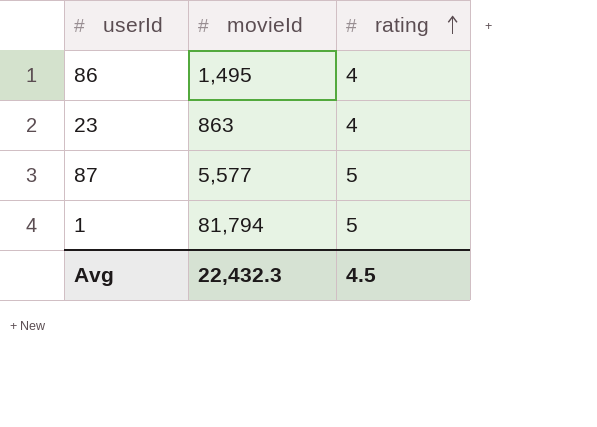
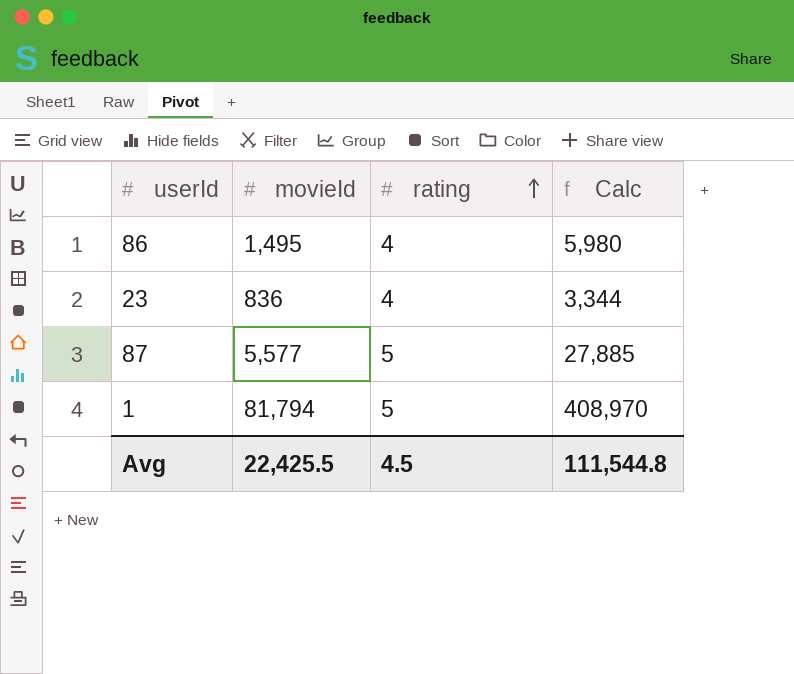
column Calc | formula: none -> [movieId] * [rating]
23 | movieId: 863 -> 836
Avg | movieId: 22,432.3 -> 22,425.5

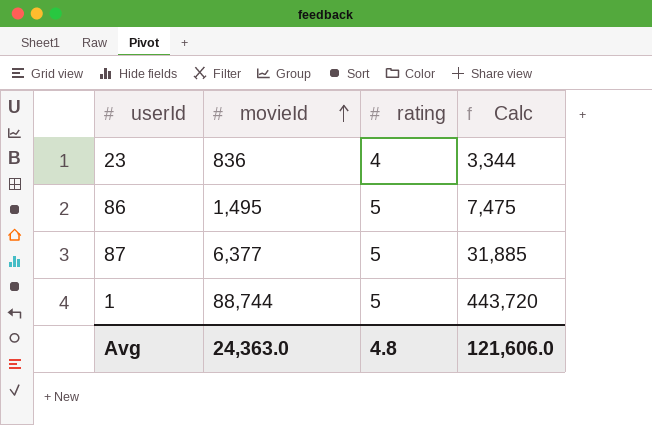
row order: rating ascending -> movieId ascending
86 | rating: 4 -> 5
86 | Calc: 5,980 -> 7,475
87 | movieId: 5,577 -> 6,377
87 | Calc: 27,885 -> 31,885
1 | movieId: 81,794 -> 88,744
1 | Calc: 408,970 -> 443,720
Avg | movieId: 22,425.5 -> 24,363.0
Avg | rating: 4.5 -> 4.8
Avg | Calc: 111,544.8 -> 121,606.0

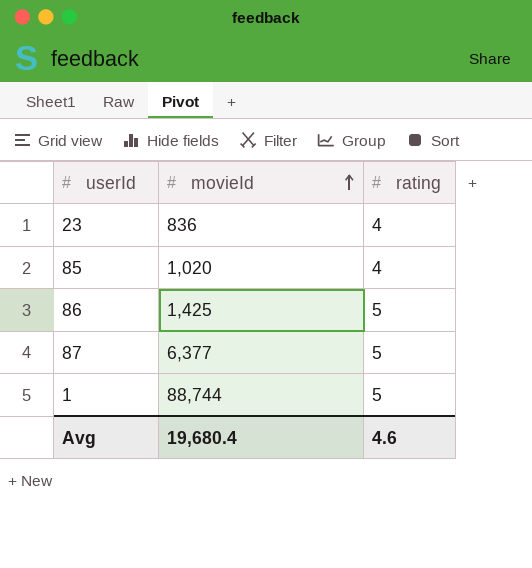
column Calc | formula: [movieId] * [rating] -> none
row 85: none -> 1,020 | 4
86 | movieId: 1,495 -> 1,425
Avg | movieId: 24,363.0 -> 19,680.4
Avg | rating: 4.8 -> 4.6

